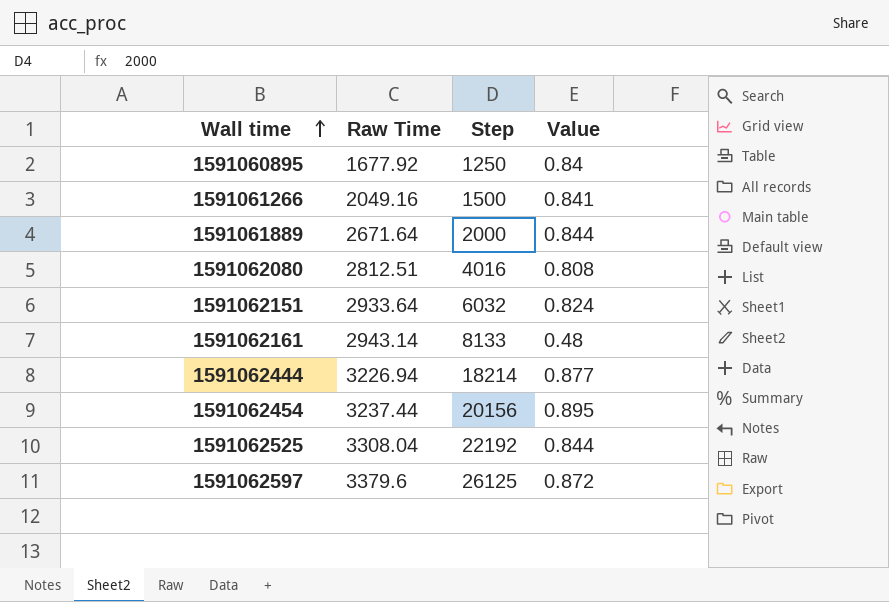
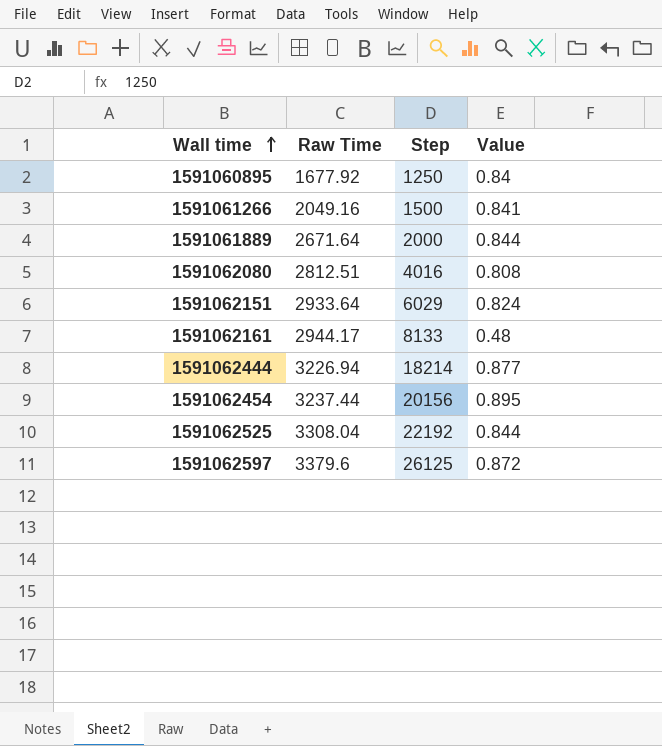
1591062151 | Step: 6032 -> 6029
1591062161 | Raw Time: 2943.14 -> 2944.17

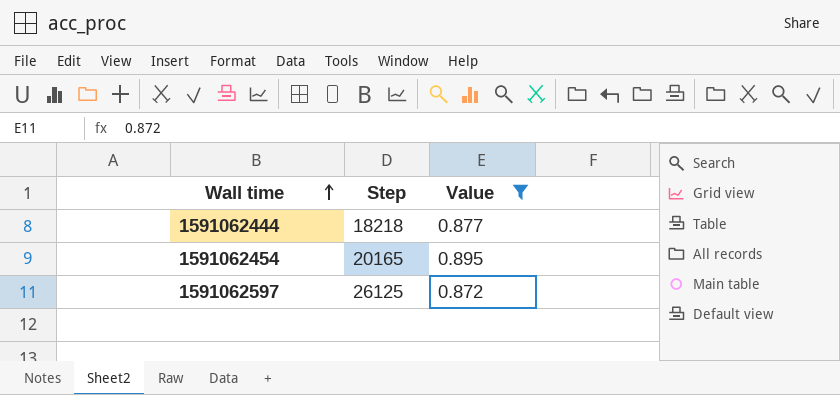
filter: none -> Value >= 0.872
column Raw Time | position: 2 -> none
1591062444 | Step: 18214 -> 18218
1591062454 | Step: 20156 -> 20165

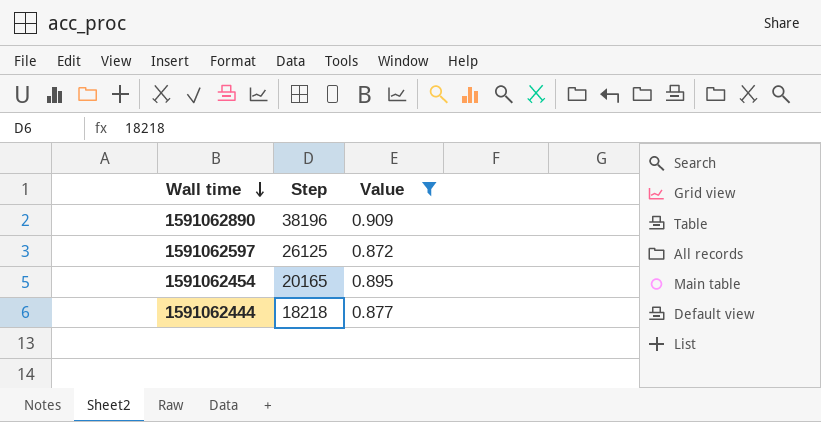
row order: Wall time ascending -> Wall time descending
row 1591062890: none -> 38196 | 0.909

